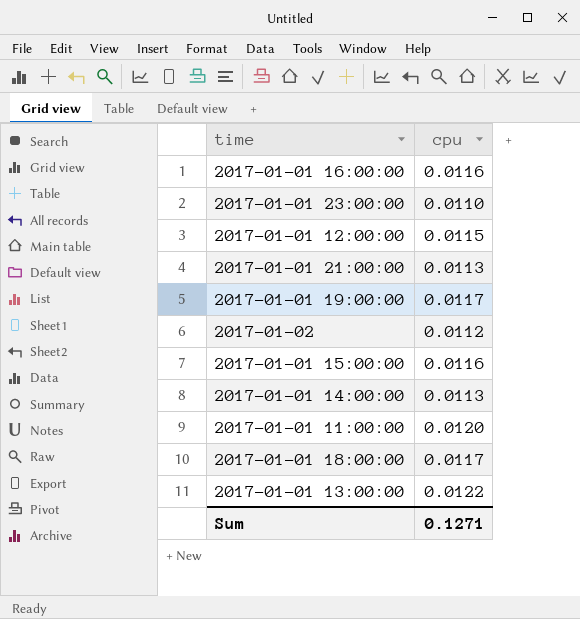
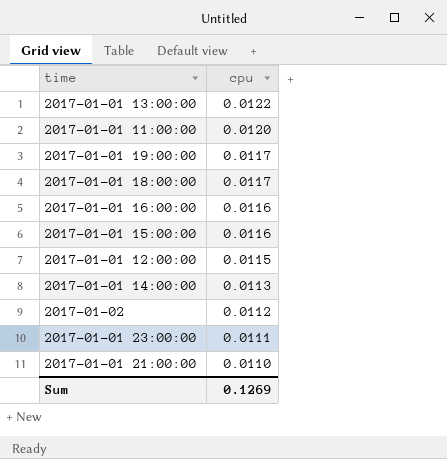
row order: none -> cpu descending
2017-01-01 23:00:00 | cpu: 0.0110 -> 0.0111
2017-01-01 21:00:00 | cpu: 0.0113 -> 0.0110
Sum | cpu: 0.1271 -> 0.1269

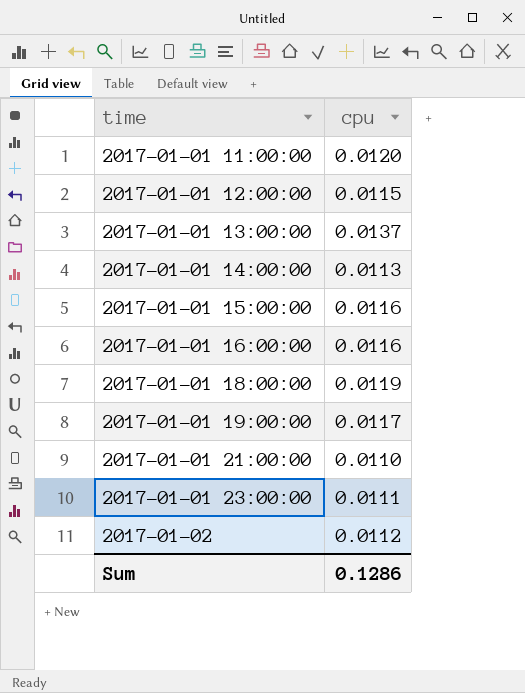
row order: cpu descending -> time ascending
2017-01-01 13:00:00 | cpu: 0.0122 -> 0.0137
2017-01-01 18:00:00 | cpu: 0.0117 -> 0.0119
Sum | cpu: 0.1269 -> 0.1286

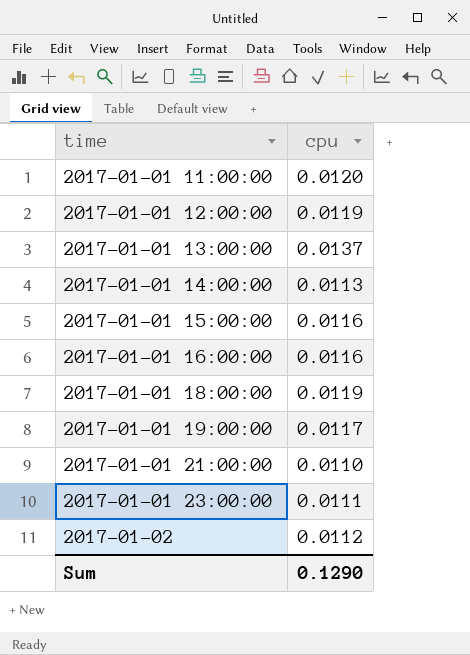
2017-01-01 12:00:00 | cpu: 0.0115 -> 0.0119
Sum | cpu: 0.1286 -> 0.1290

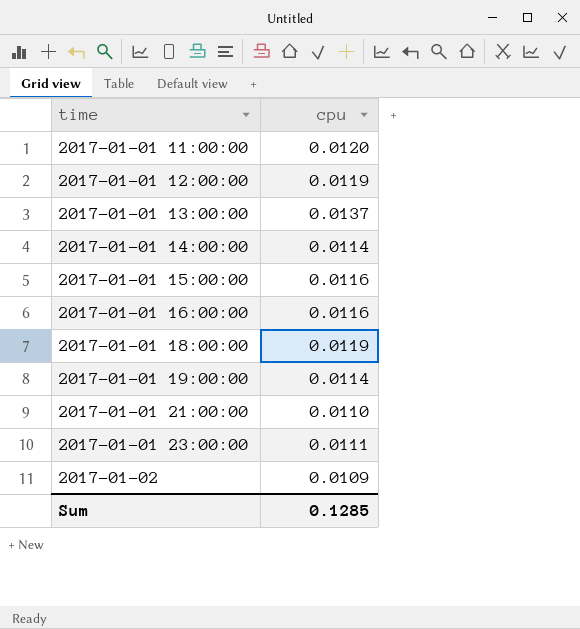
2017-01-01 14:00:00 | cpu: 0.0113 -> 0.0114
2017-01-01 19:00:00 | cpu: 0.0117 -> 0.0114
2017-01-02 | cpu: 0.0112 -> 0.0109
Sum | cpu: 0.1290 -> 0.1285

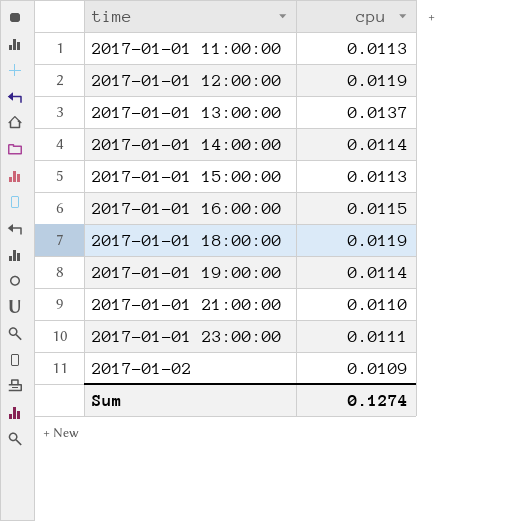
2017-01-01 11:00:00 | cpu: 0.0120 -> 0.0113
2017-01-01 15:00:00 | cpu: 0.0116 -> 0.0113
2017-01-01 16:00:00 | cpu: 0.0116 -> 0.0115
Sum | cpu: 0.1285 -> 0.1274

